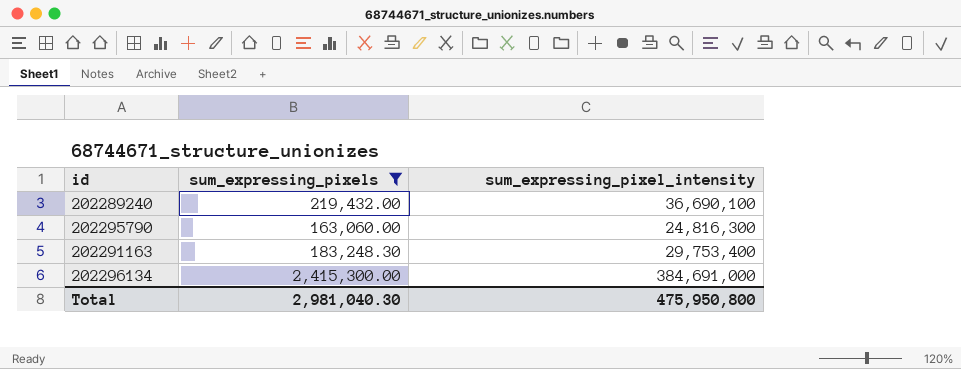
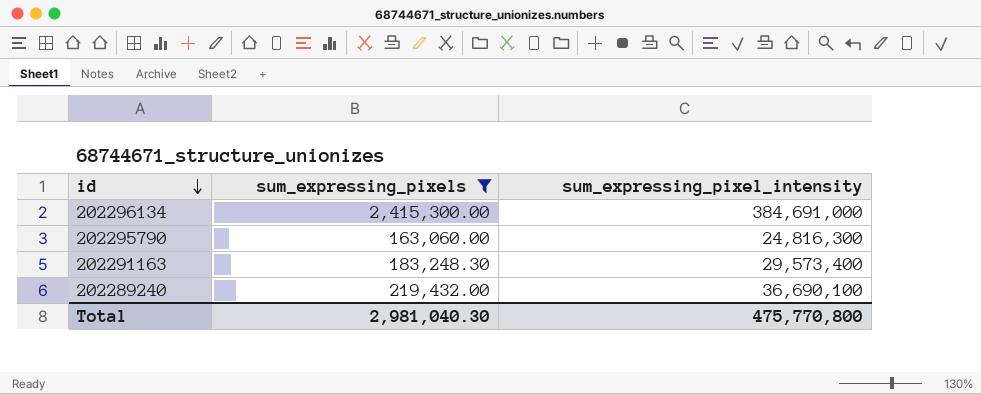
row order: none -> id descending
202291163 | sum_expressing_pixel_intensity: 29,753,400 -> 29,573,400
Total | sum_expressing_pixel_intensity: 475,950,800 -> 475,770,800

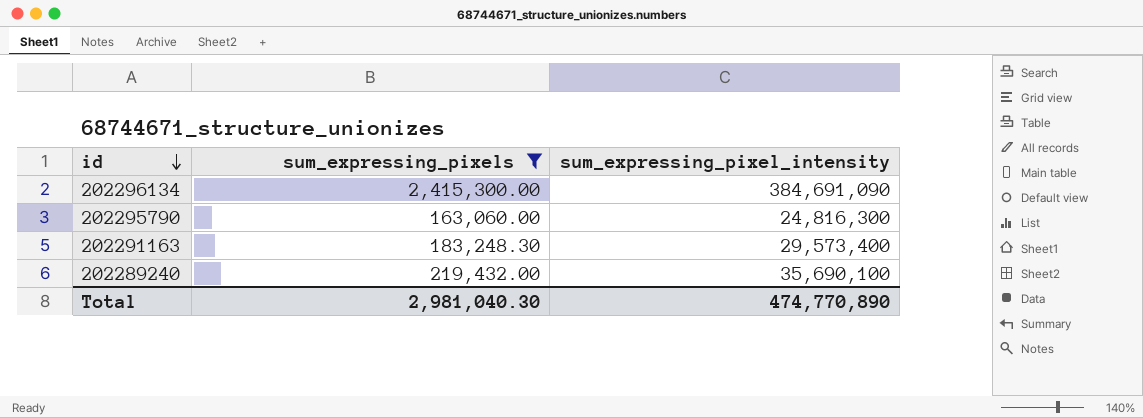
202296134 | sum_expressing_pixel_intensity: 384,691,000 -> 384,691,090
202289240 | sum_expressing_pixel_intensity: 36,690,100 -> 35,690,100
Total | sum_expressing_pixel_intensity: 475,770,800 -> 474,770,890

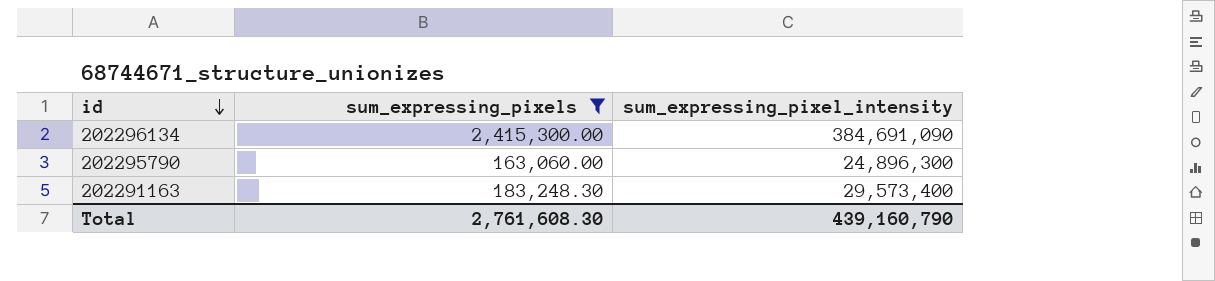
row 202289240: 219,432.00 | 35,690,100 -> none
202295790 | sum_expressing_pixel_intensity: 24,816,300 -> 24,896,300
Total | sum_expressing_pixels: 2,981,040.30 -> 2,761,608.30
Total | sum_expressing_pixel_intensity: 474,770,890 -> 439,160,790

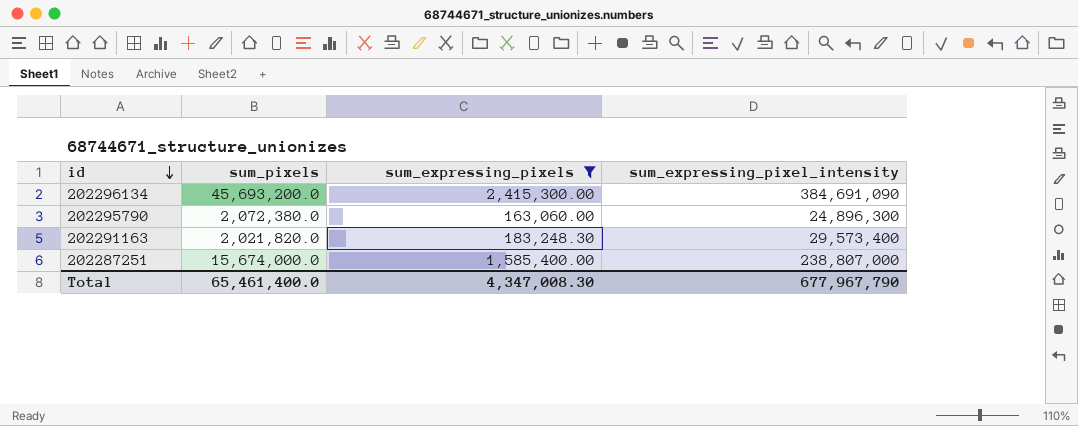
column sum_pixels | position: none -> 2
row 202287251: none -> 15,674,000.0 | 1,585,400.00 | 238,807,000
Total | sum_expressing_pixels: 2,761,608.30 -> 4,347,008.30
Total | sum_expressing_pixel_intensity: 439,160,790 -> 677,967,790

